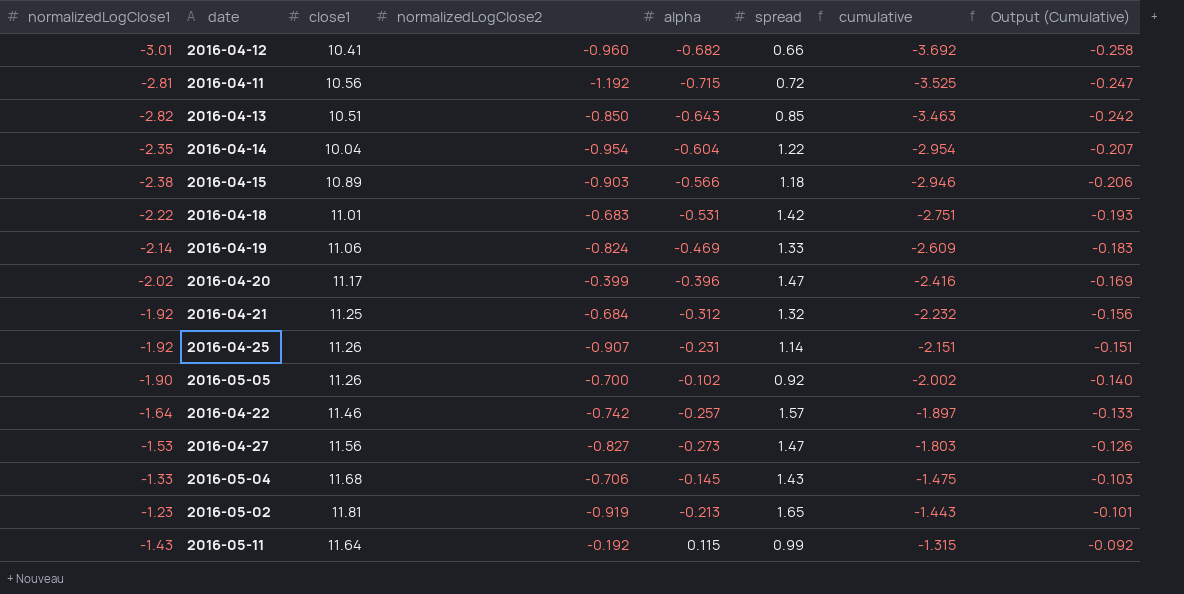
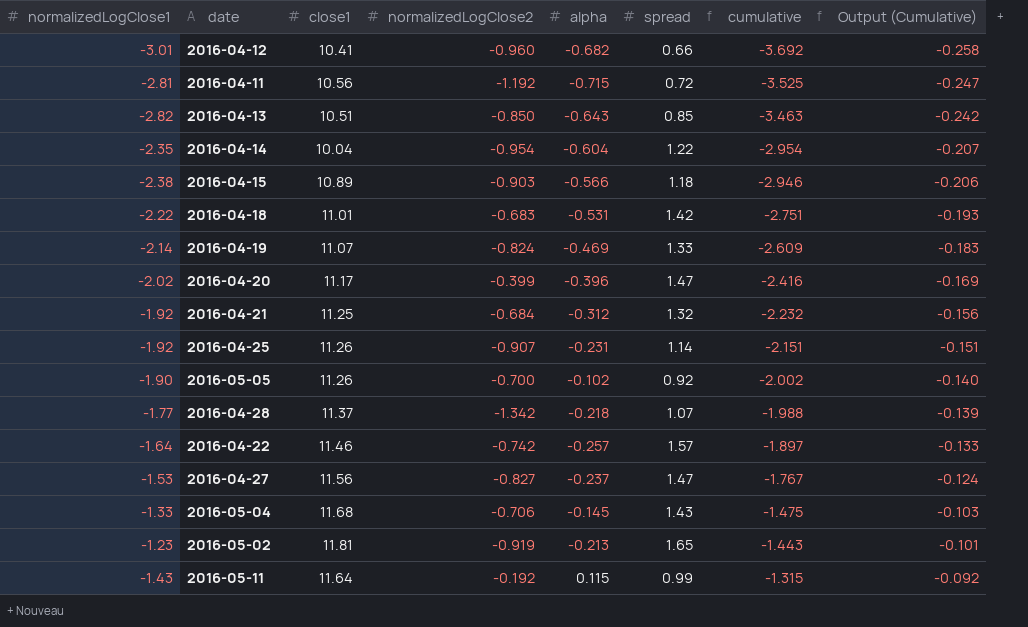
2016-04-19 | close1: 11.06 -> 11.07
row 2016-04-28: none -> -1.77 | 11.37 | -1.342 | -0.218 | 1.07 | -1.988 | -0.139
2016-04-27 | alpha: -0.273 -> -0.237
2016-04-27 | cumulative: -1.803 -> -1.767
2016-04-27 | Output (Cumulative): -0.126 -> -0.124

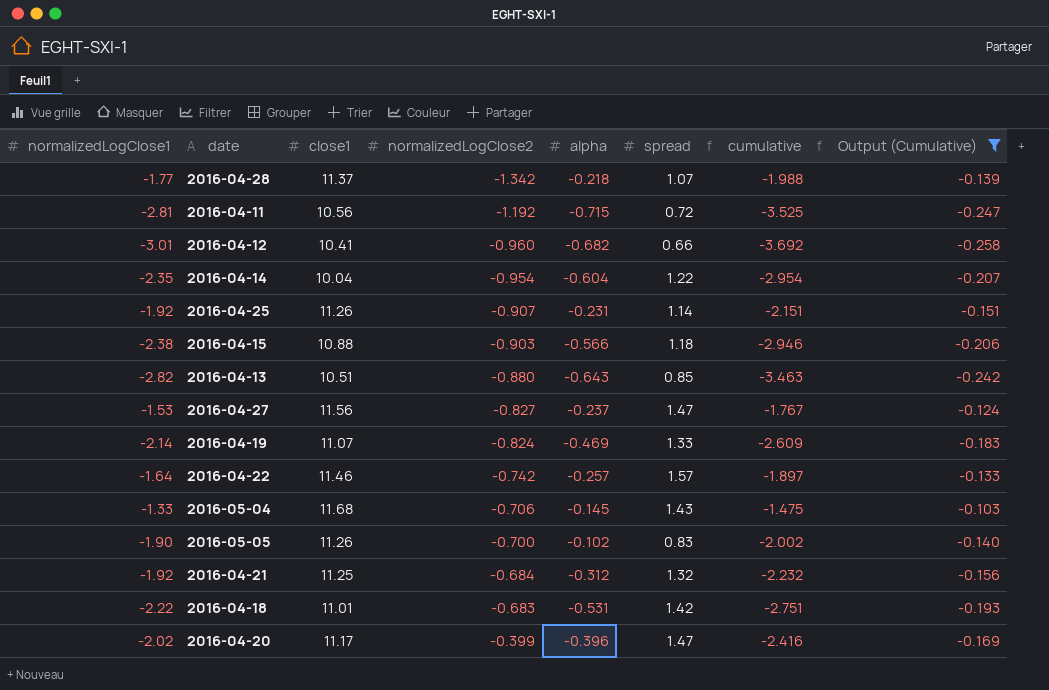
filter: none -> Output (Cumulative) <= -0.103
row order: cumulative ascending -> normalizedLogClose2 ascending
2016-04-15 | close1: 10.89 -> 10.88
2016-04-13 | normalizedLogClose2: -0.850 -> -0.880
2016-05-05 | spread: 0.92 -> 0.83

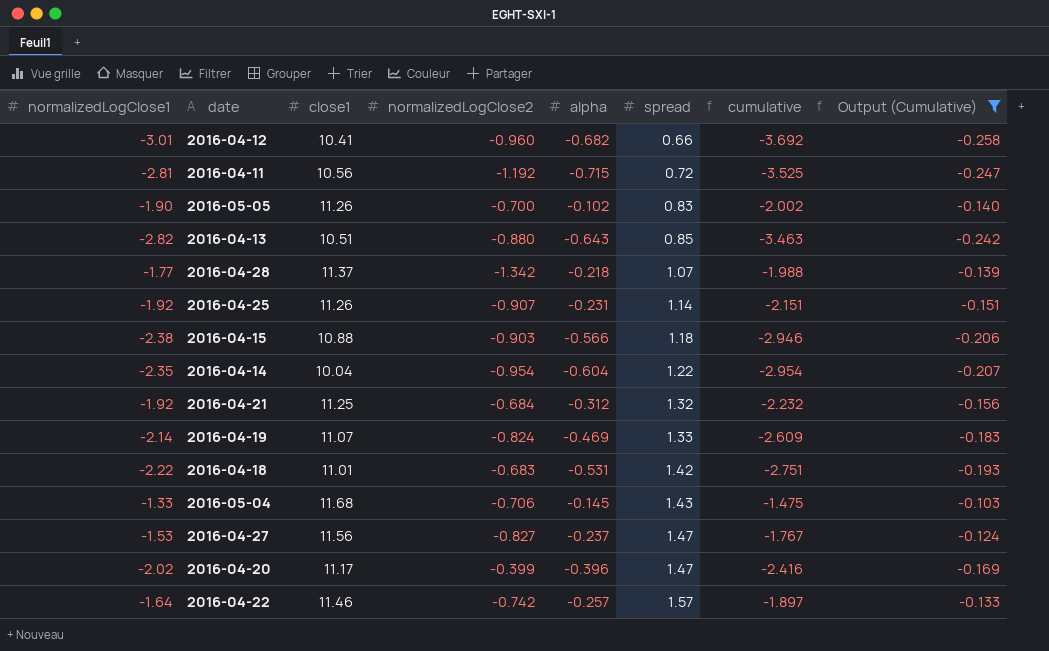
row order: normalizedLogClose2 ascending -> spread ascending

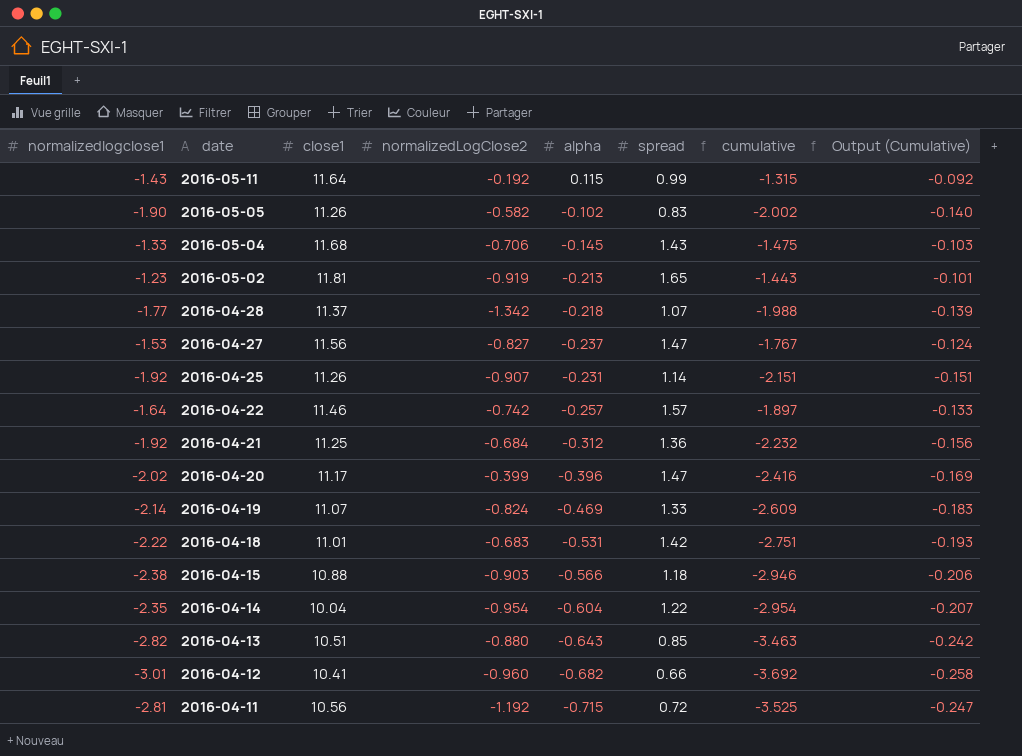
filter: Output (Cumulative) <= -0.103 -> none
row order: spread ascending -> date descending
column name: normalizedLogClose1 -> normalizedlogclose1
2016-05-05 | normalizedLogClose2: -0.700 -> -0.582
2016-04-21 | spread: 1.32 -> 1.36

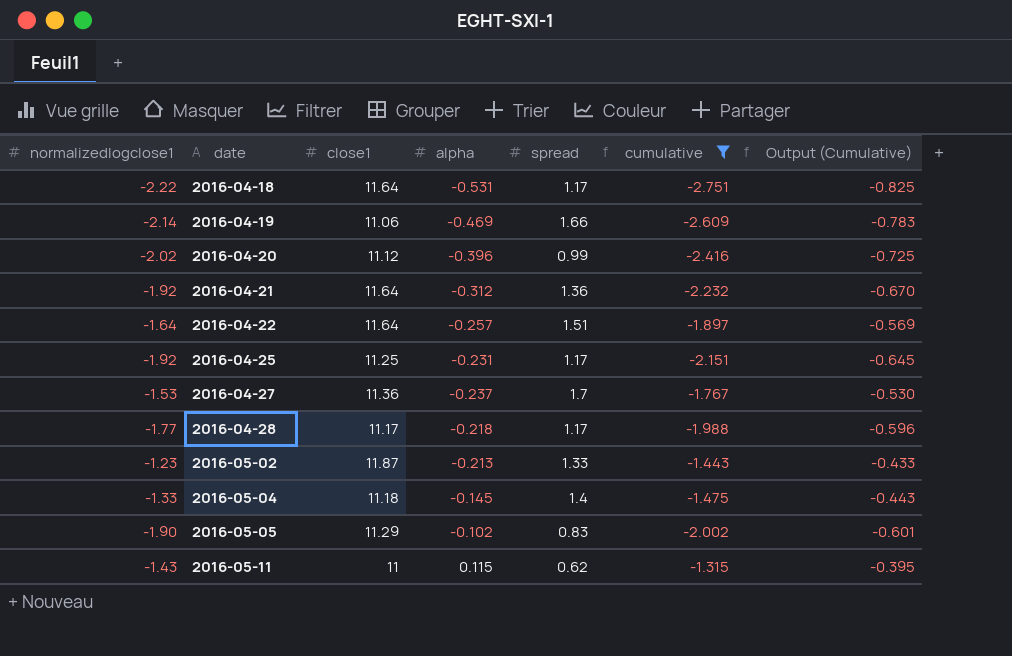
filter: none -> cumulative >= -2.751
row order: date descending -> date ascending
column normalizedLogClose2 | position: 4 -> none
column Output (Cumulative) | formula: [cumulative] * 0.07 -> [cumulative] * 0.3
2016-04-18 | close1: 11.01 -> 11.64
2016-04-18 | spread: 1.42 -> 1.17
2016-04-19 | close1: 11.07 -> 11.06
2016-04-19 | spread: 1.33 -> 1.66
2016-04-20 | close1: 11.17 -> 11.12
2016-04-20 | spread: 1.47 -> 0.99
2016-04-21 | close1: 11.25 -> 11.64
2016-04-22 | close1: 11.46 -> 11.64
2016-04-22 | spread: 1.57 -> 1.51
2016-04-25 | close1: 11.26 -> 11.25
2016-04-25 | spread: 1.14 -> 1.17
2016-04-27 | close1: 11.56 -> 11.36
2016-04-27 | spread: 1.47 -> 1.7
2016-04-28 | close1: 11.37 -> 11.17
2016-04-28 | spread: 1.07 -> 1.17
2016-05-02 | close1: 11.81 -> 11.87
2016-05-02 | spread: 1.65 -> 1.33
2016-05-04 | close1: 11.68 -> 11.18
2016-05-04 | spread: 1.43 -> 1.4
2016-05-05 | close1: 11.26 -> 11.29
2016-05-11 | close1: 11.64 -> 11
2016-05-11 | spread: 0.99 -> 0.62

